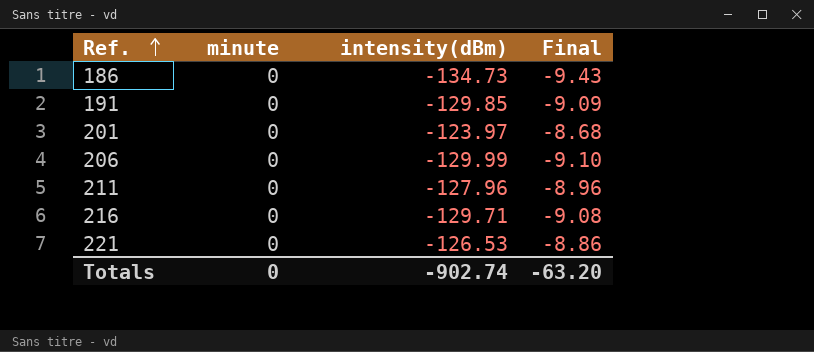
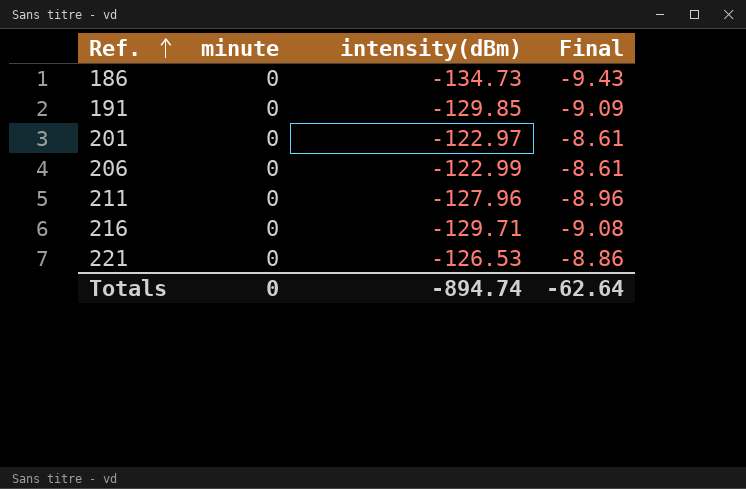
201 | intensity(dBm): -123.97 -> -122.97
201 | Final: -8.68 -> -8.61
206 | intensity(dBm): -129.99 -> -122.99
206 | Final: -9.10 -> -8.61
Totals | intensity(dBm): -902.74 -> -894.74
Totals | Final: -63.20 -> -62.64

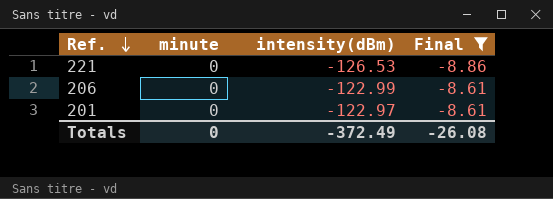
filter: none -> Final >= -8.86
row order: Ref. ascending -> Ref. descending
Totals | intensity(dBm): -894.74 -> -372.49
Totals | Final: -62.64 -> -26.08

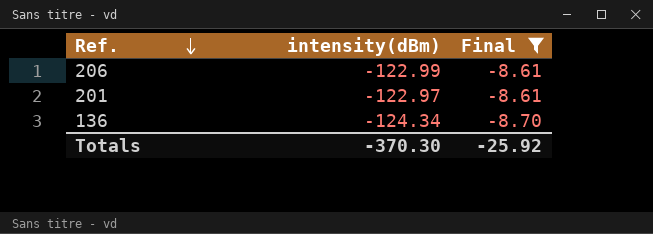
column minute | position: 2 -> none
row 221: 0 | -126.53 | -8.86 -> none
row 136: none -> -124.34 | -8.70
Totals | intensity(dBm): -372.49 -> -370.30
Totals | Final: -26.08 -> -25.92

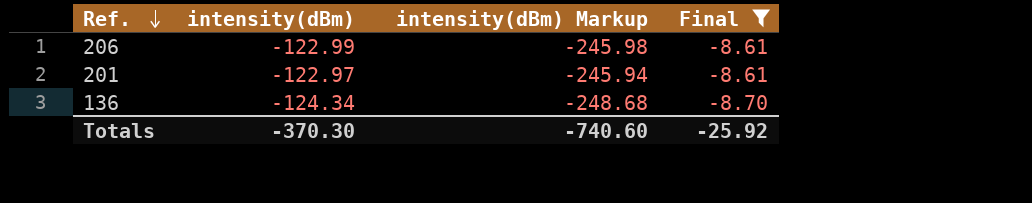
column intensity(dBm) Markup | formula: none -> [intensity(dBm)] * 2

